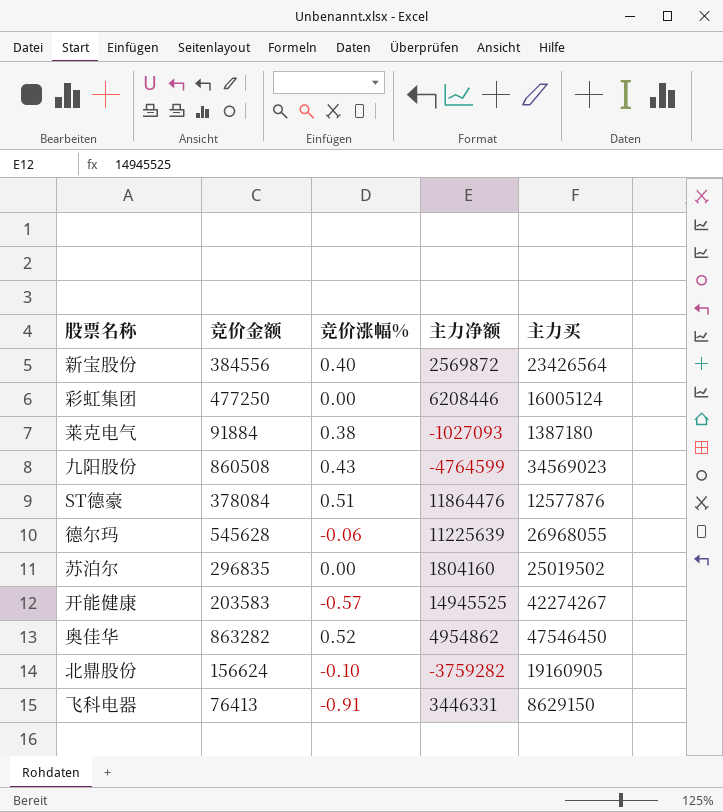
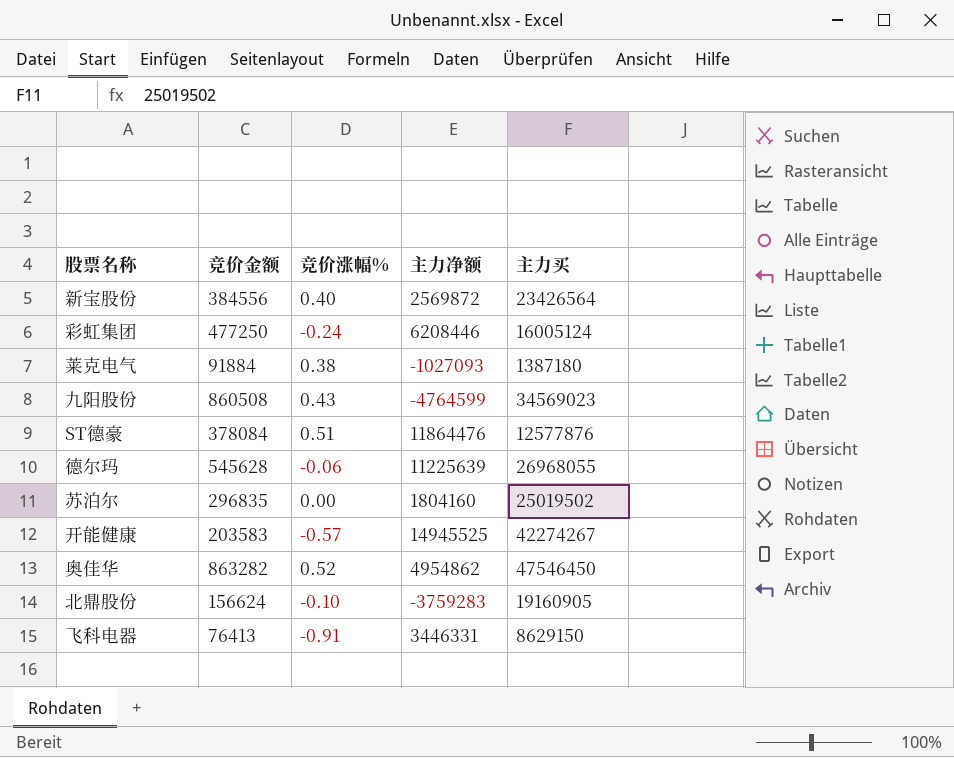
彩虹集团 | 竞价涨幅%: 0.00 -> -0.24
北鼎股份 | 主力净额: -3759282 -> -3759283

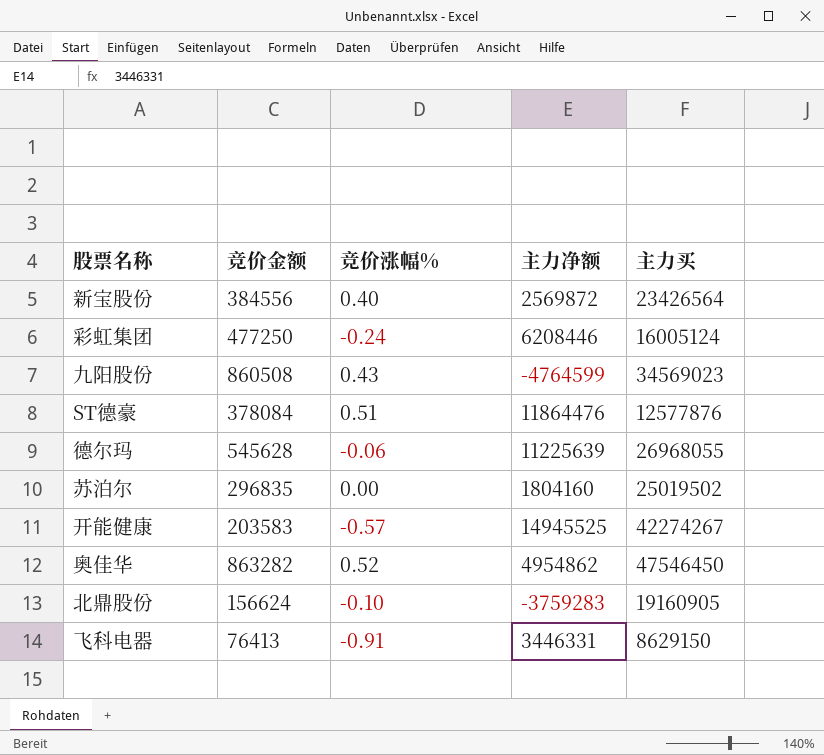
row 莱克电气: 91884 | 0.38 | -1027093 | 1387180 -> none

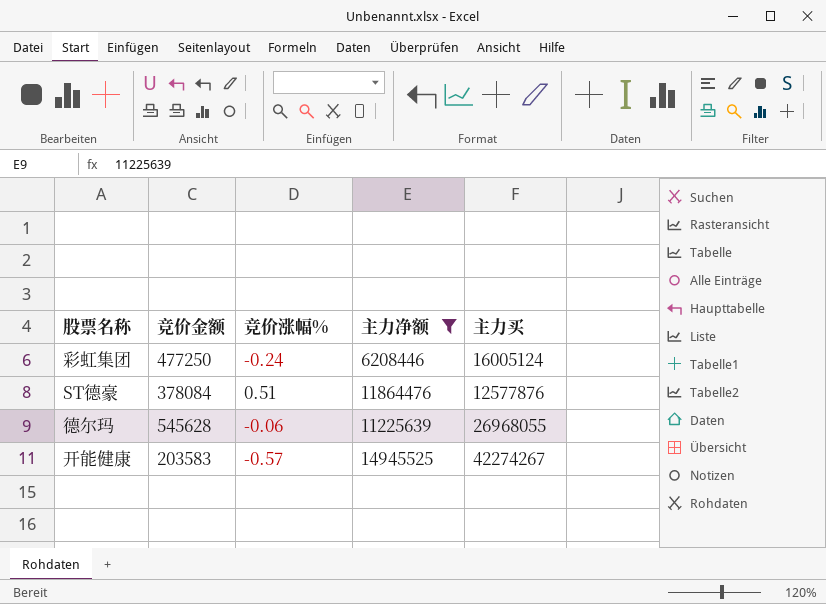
filter: none -> 主力净额 >= 6208446

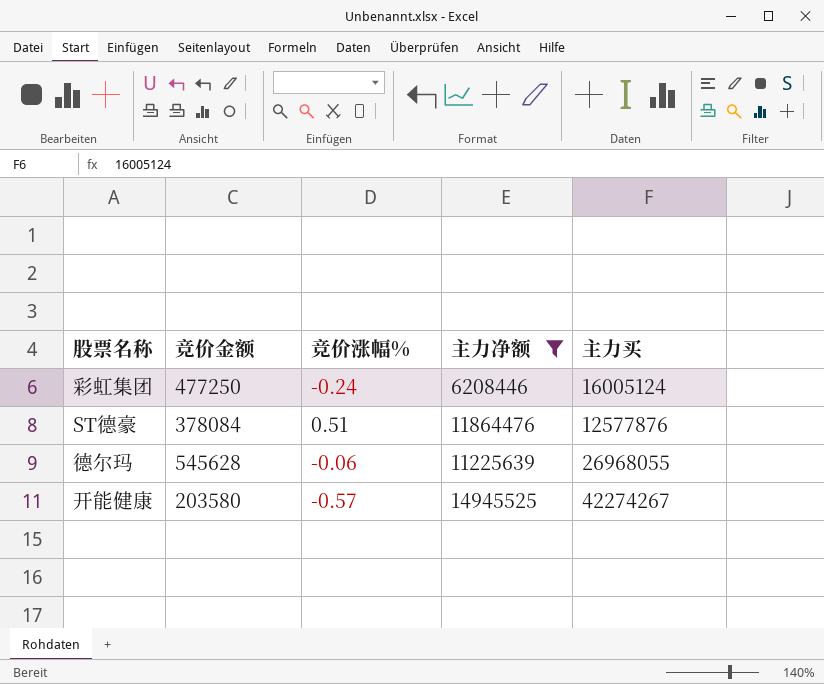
开能健康 | 竞价金额: 203583 -> 203580

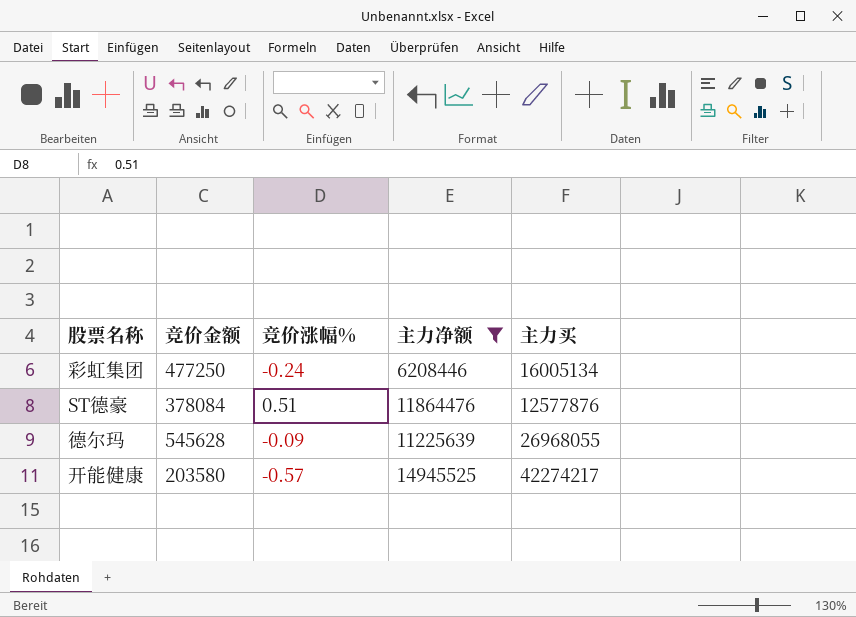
彩虹集团 | 主力买: 16005124 -> 16005134
德尔玛 | 竞价涨幅%: -0.06 -> -0.09
开能健康 | 主力买: 42274267 -> 42274217

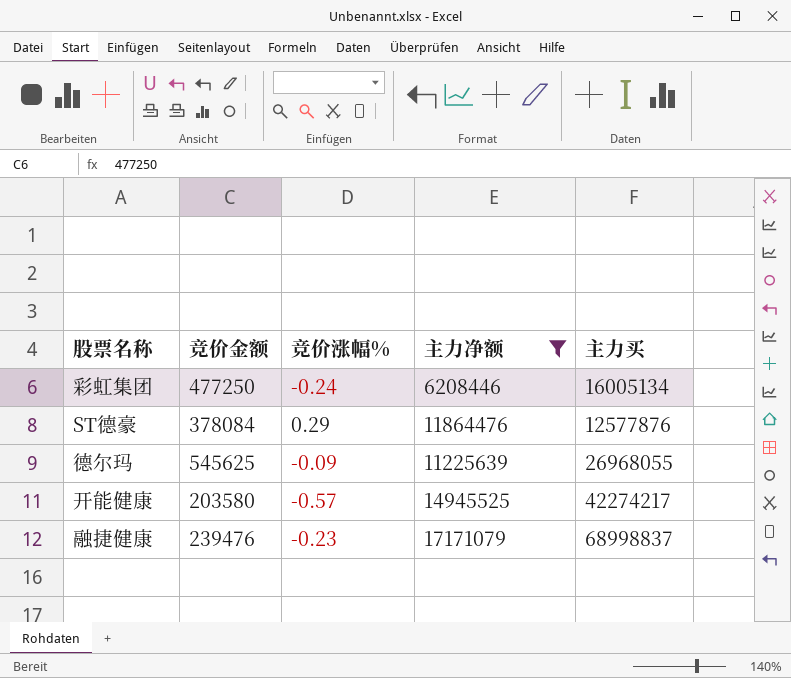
ST德豪 | 竞价涨幅%: 0.51 -> 0.29
德尔玛 | 竞价金额: 545628 -> 545625
row 融捷健康: none -> 239476 | -0.23 | 17171079 | 68998837

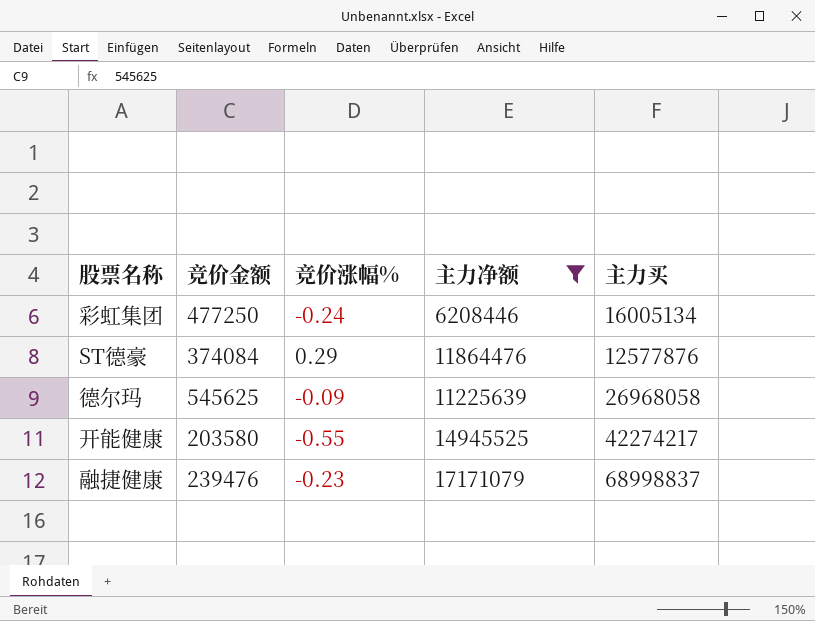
ST德豪 | 竞价金额: 378084 -> 374084
德尔玛 | 主力买: 26968055 -> 26968058
开能健康 | 竞价涨幅%: -0.57 -> -0.55

